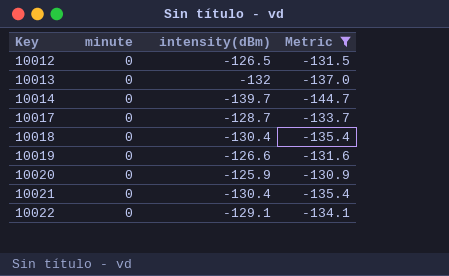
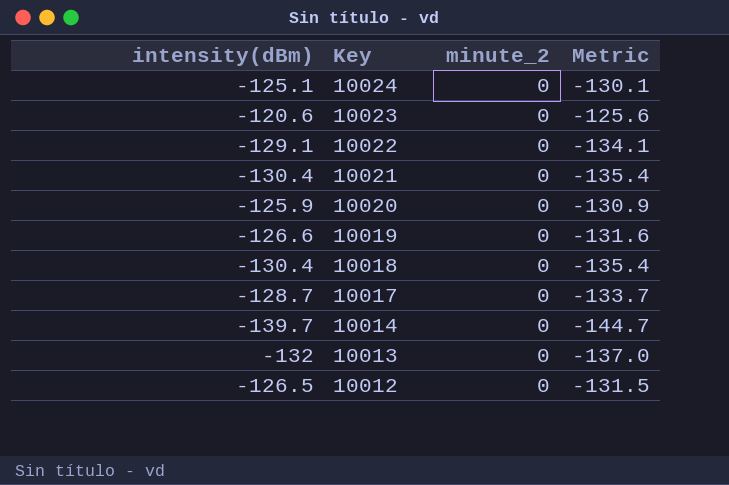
filter: Metric <= -130.9 -> none
row order: Key ascending -> Key descending
column intensity(dBm) | position: 3 -> 1
column name: minute -> minute_2

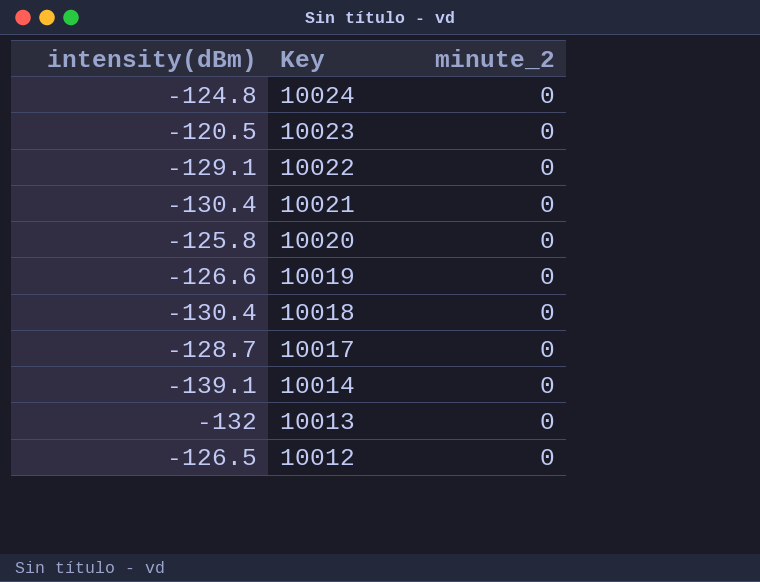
column Metric | formula: [intensity(dBm)] - 5 -> none
10024 | intensity(dBm): -125.1 -> -124.8
10023 | intensity(dBm): -120.6 -> -120.5
10020 | intensity(dBm): -125.9 -> -125.8
10014 | intensity(dBm): -139.7 -> -139.1

